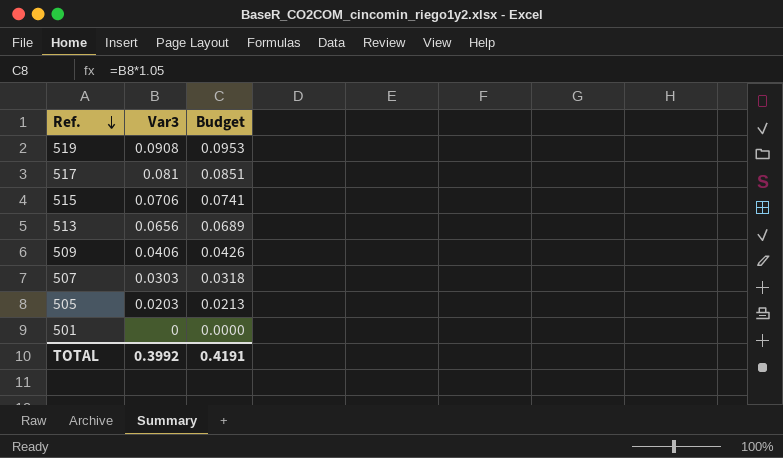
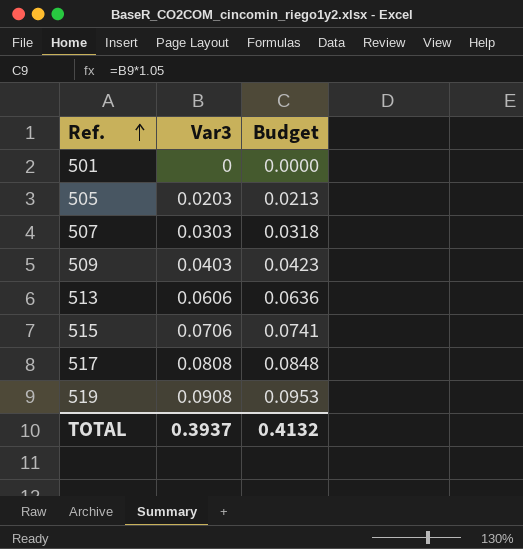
row order: Ref. descending -> Ref. ascending
509 | Var3: 0.0406 -> 0.0403
509 | Budget: 0.0426 -> 0.0423
513 | Var3: 0.0656 -> 0.0606
513 | Budget: 0.0689 -> 0.0636
517 | Var3: 0.081 -> 0.0808
517 | Budget: 0.0851 -> 0.0848
TOTAL | Var3: 0.3992 -> 0.3937
TOTAL | Budget: 0.4191 -> 0.4132

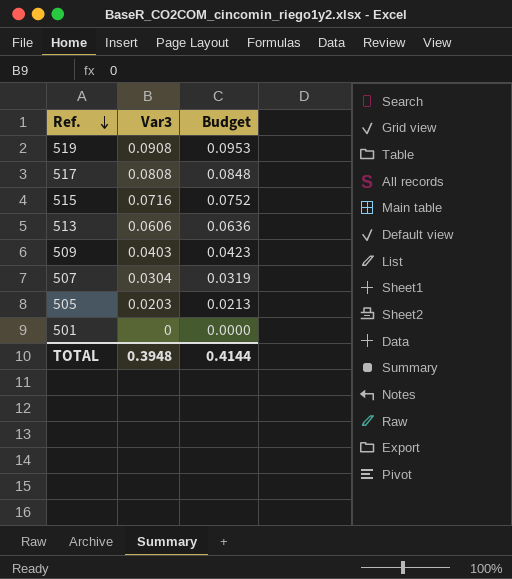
row order: Ref. ascending -> Ref. descending
515 | Var3: 0.0706 -> 0.0716
515 | Budget: 0.0741 -> 0.0752
507 | Var3: 0.0303 -> 0.0304
507 | Budget: 0.0318 -> 0.0319
TOTAL | Var3: 0.3937 -> 0.3948
TOTAL | Budget: 0.4132 -> 0.4144

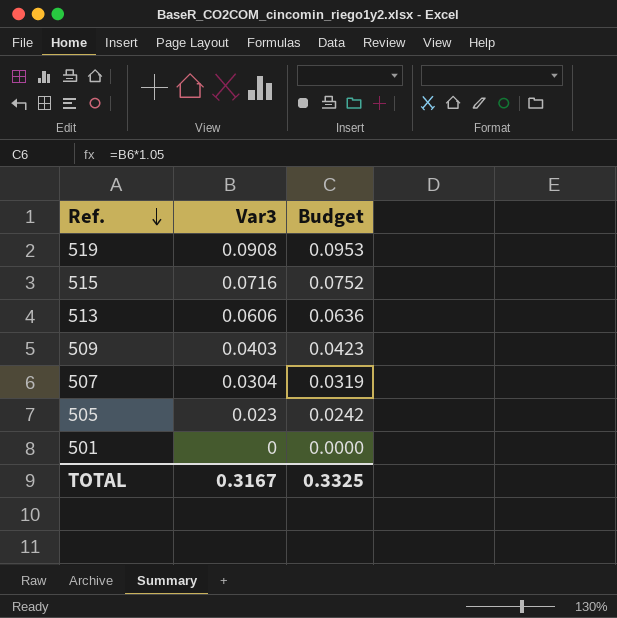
row 517: 0.0808 | 0.0848 -> none
505 | Var3: 0.0203 -> 0.023
505 | Budget: 0.0213 -> 0.0242
TOTAL | Var3: 0.3948 -> 0.3167
TOTAL | Budget: 0.4144 -> 0.3325

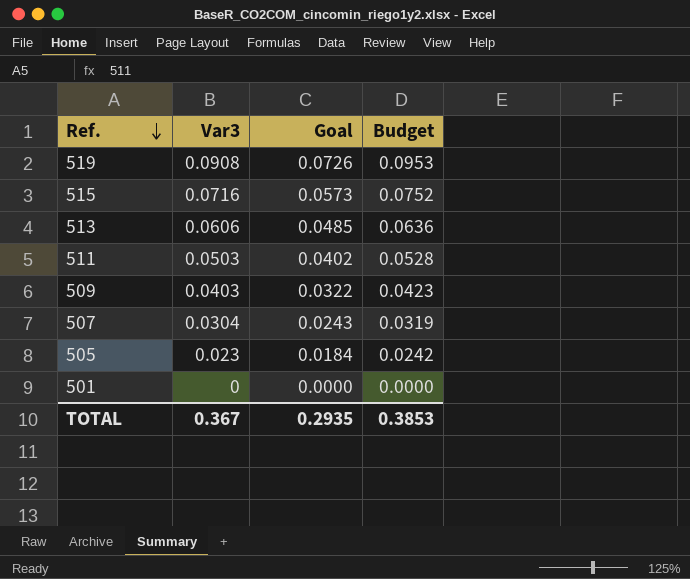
column Goal | formula: none -> [Var3] * 0.8
row 511: none -> 0.0503 | 0.0402 | 0.0528
TOTAL | Var3: 0.3167 -> 0.367
TOTAL | Budget: 0.3325 -> 0.3853

